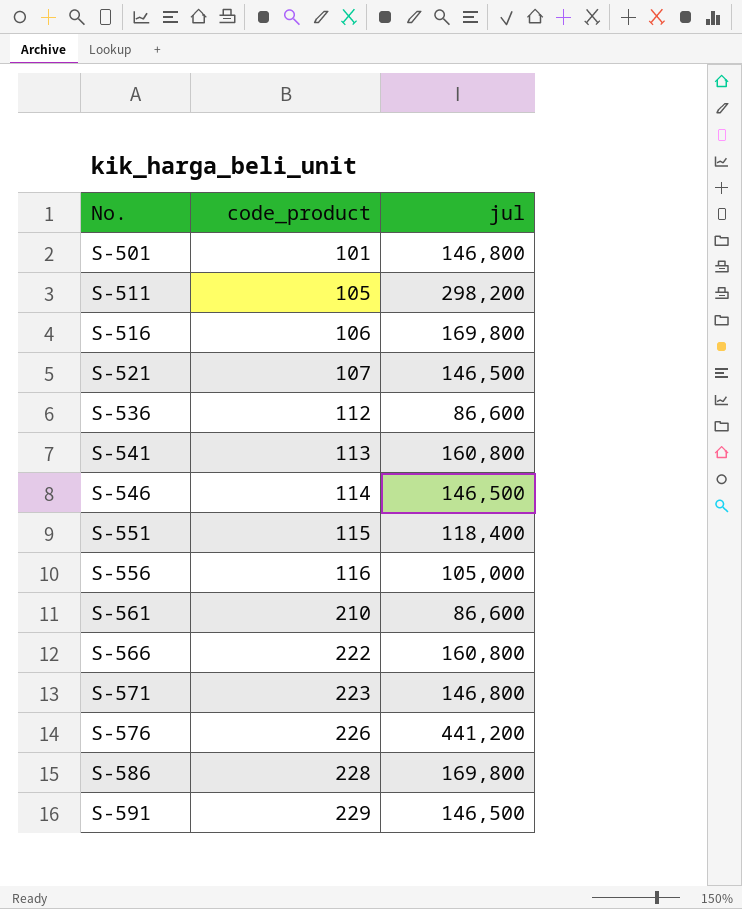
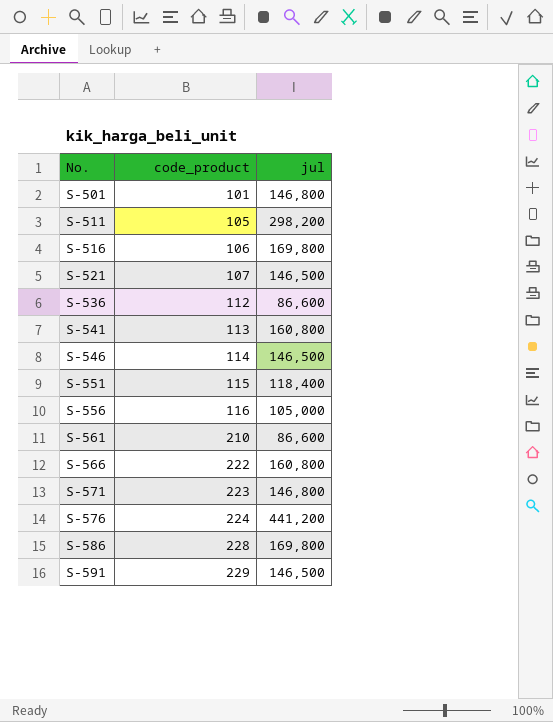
S-576 | code_product: 226 -> 224

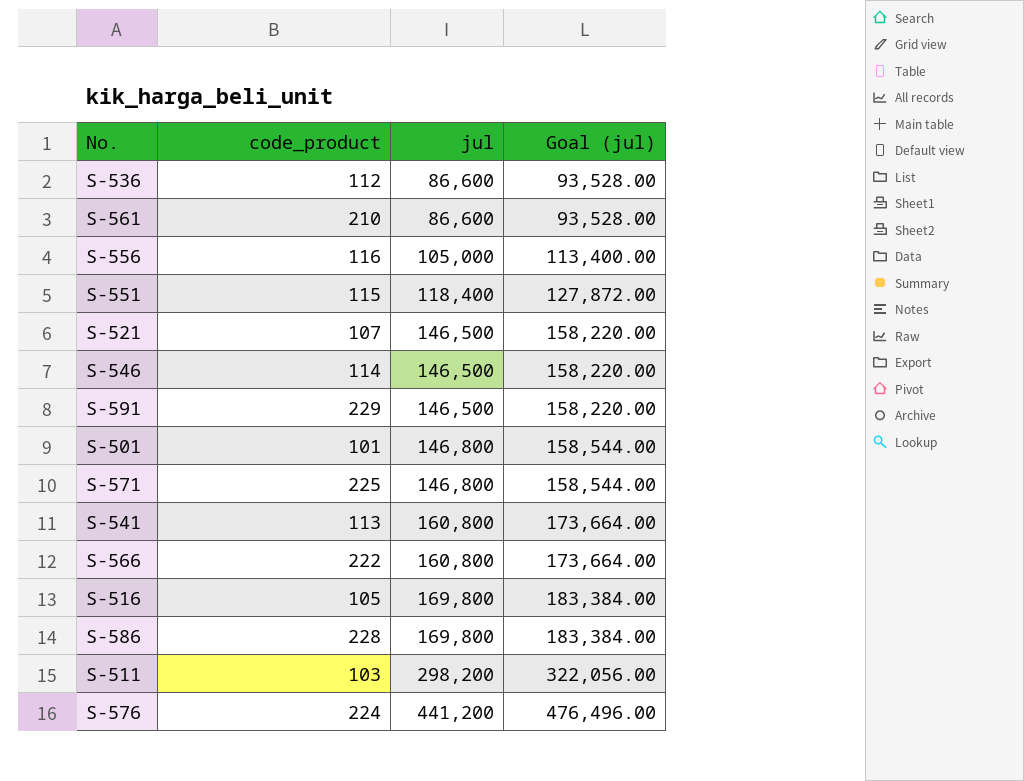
row order: No. ascending -> jul ascending
column Goal (jul) | formula: none -> [jul] * 1.08
S-571 | code_product: 223 -> 225
S-516 | code_product: 106 -> 105
S-511 | code_product: 105 -> 103

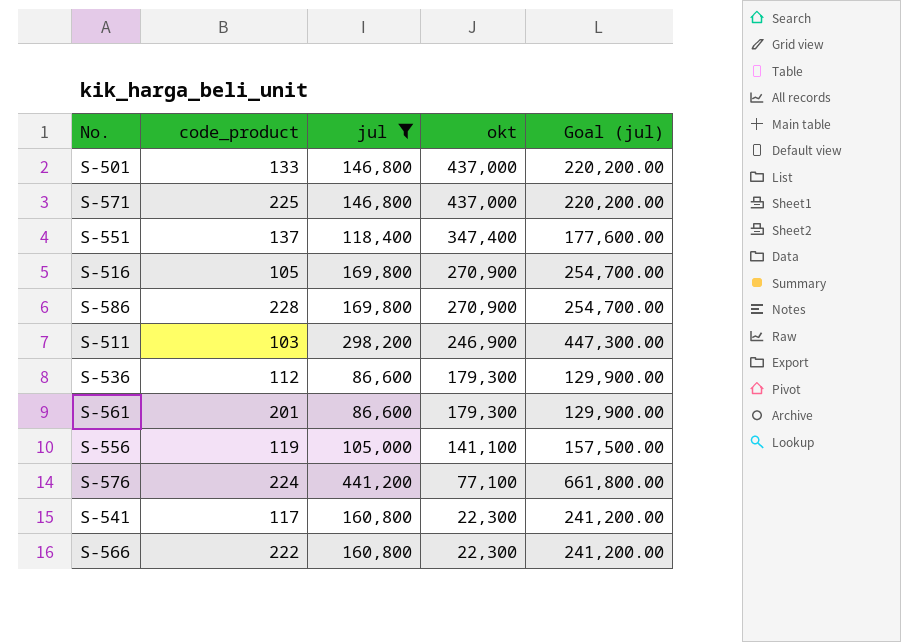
filter: none -> jul != 146,500
row order: jul ascending -> okt descending
column okt | position: none -> 4
column Goal (jul) | formula: [jul] * 1.08 -> [jul] * 1.5
S-501 | code_product: 101 -> 133
S-551 | code_product: 115 -> 137
S-561 | code_product: 210 -> 201
S-556 | code_product: 116 -> 119
S-541 | code_product: 113 -> 117

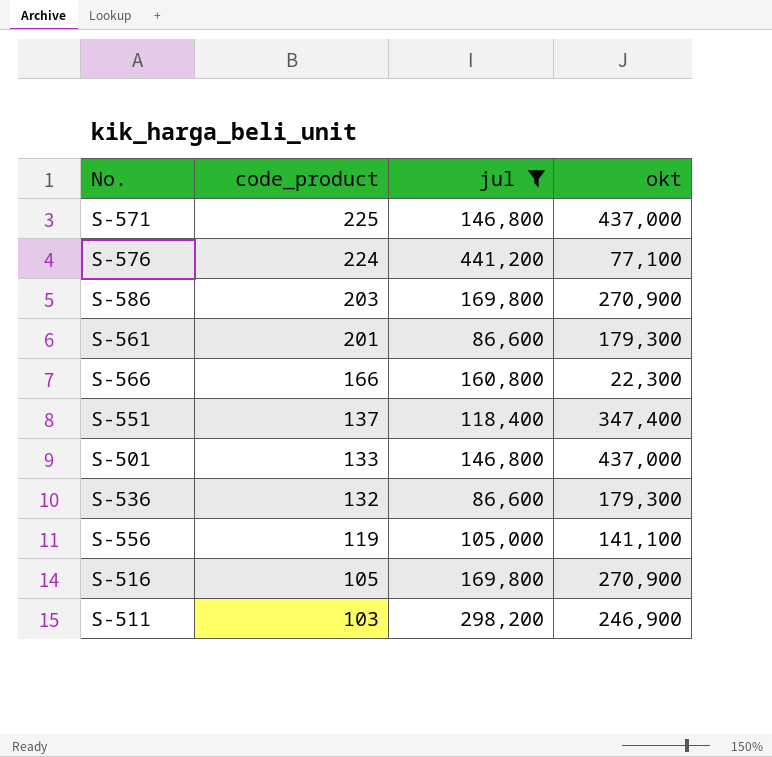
row order: okt descending -> code_product descending
column Goal (jul) | formula: [jul] * 1.5 -> none
row S-541: 117 | 160,800 | 22,300 | 241,200.00 -> none
S-586 | code_product: 228 -> 203
S-566 | code_product: 222 -> 166
S-536 | code_product: 112 -> 132

